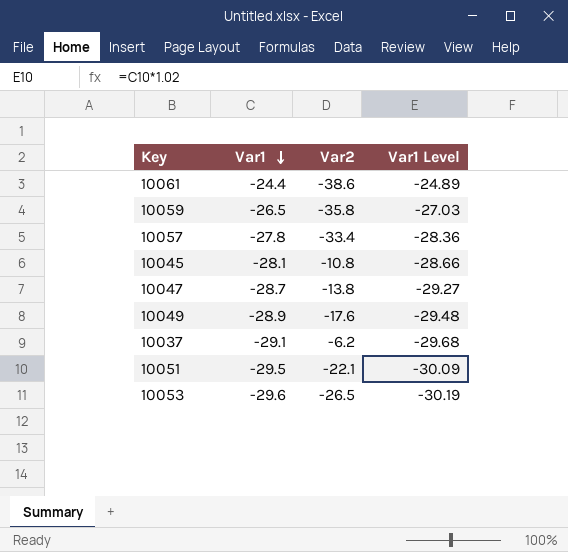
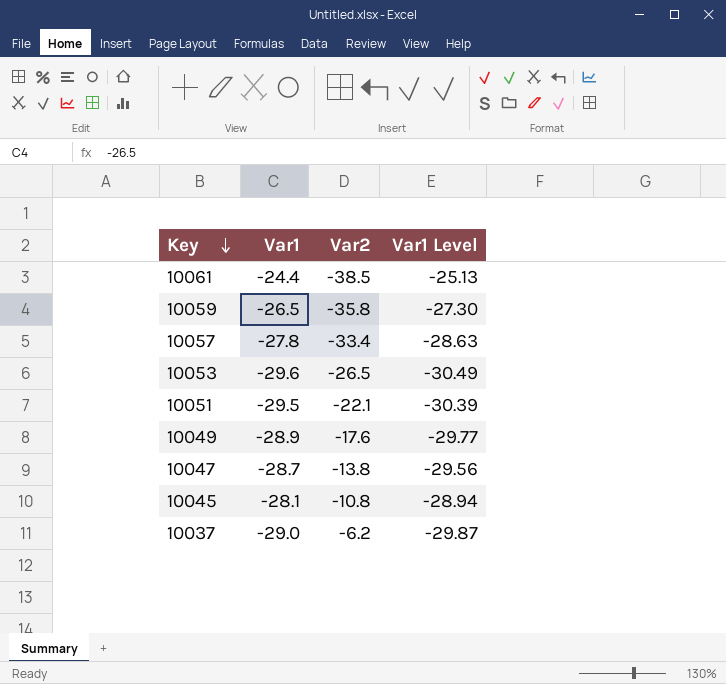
row order: Var1 descending -> Key descending
column Var1 Level | formula: [Var1] * 1.02 -> [Var1] * 1.03
10061 | Var2: -38.6 -> -38.5
10037 | Var1: -29.1 -> -29.0

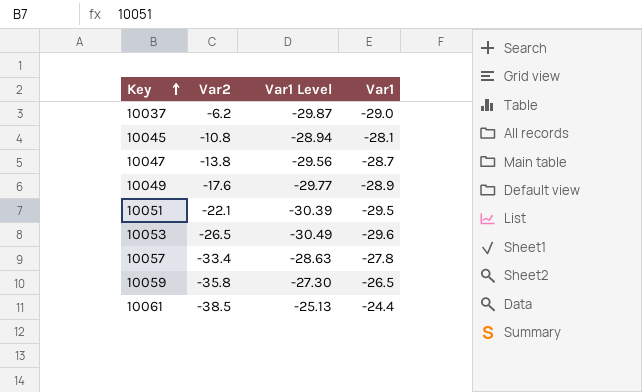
row order: Key descending -> Key ascending
column Var1 | position: 2 -> 4

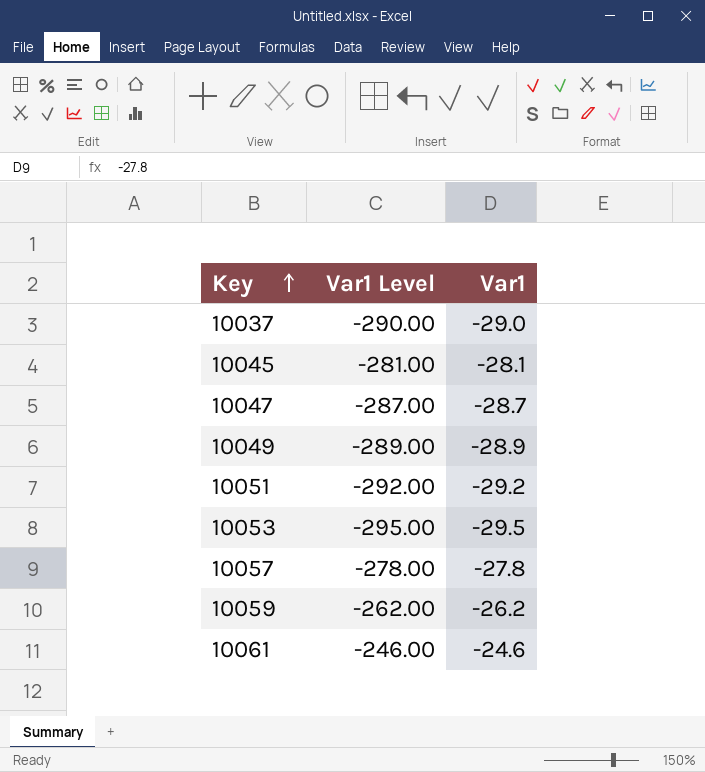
column Var2 | position: 2 -> none
column Var1 Level | formula: [Var1] * 1.03 -> [Var1] * 10
10051 | Var1: -29.5 -> -29.2
10053 | Var1: -29.6 -> -29.5
10059 | Var1: -26.5 -> -26.2
10061 | Var1: -24.4 -> -24.6

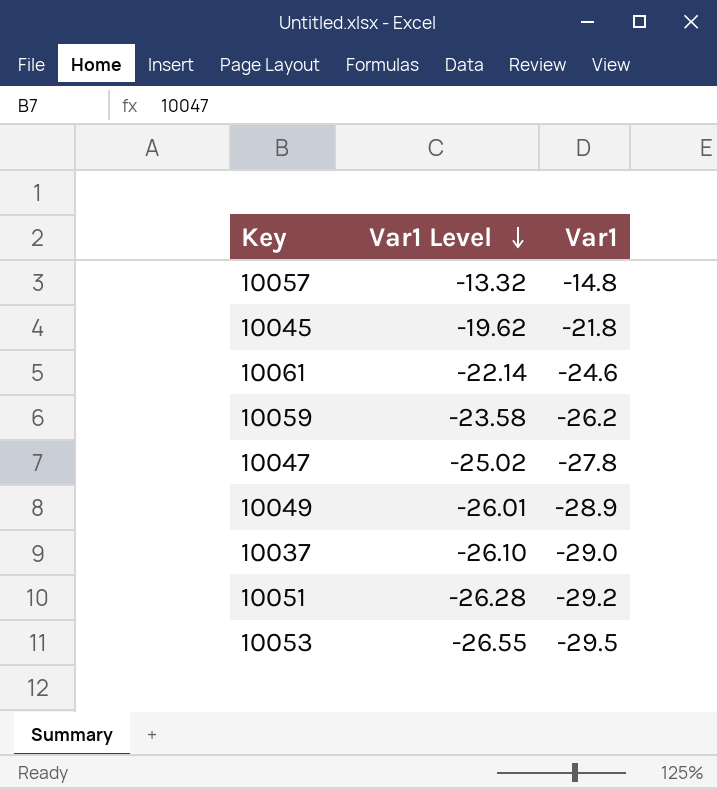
row order: Key ascending -> Var1 Level descending
column Var1 Level | formula: [Var1] * 10 -> [Var1] * 0.9
10057 | Var1: -27.8 -> -14.8
10045 | Var1: -28.1 -> -21.8
10047 | Var1: -28.7 -> -27.8

